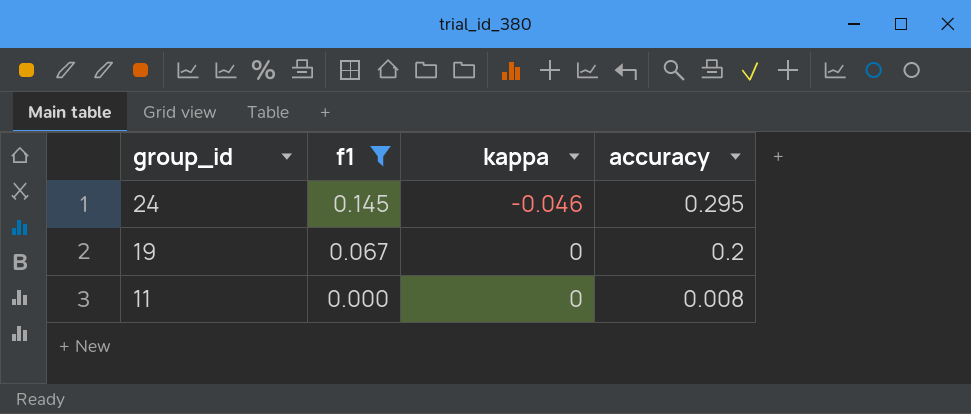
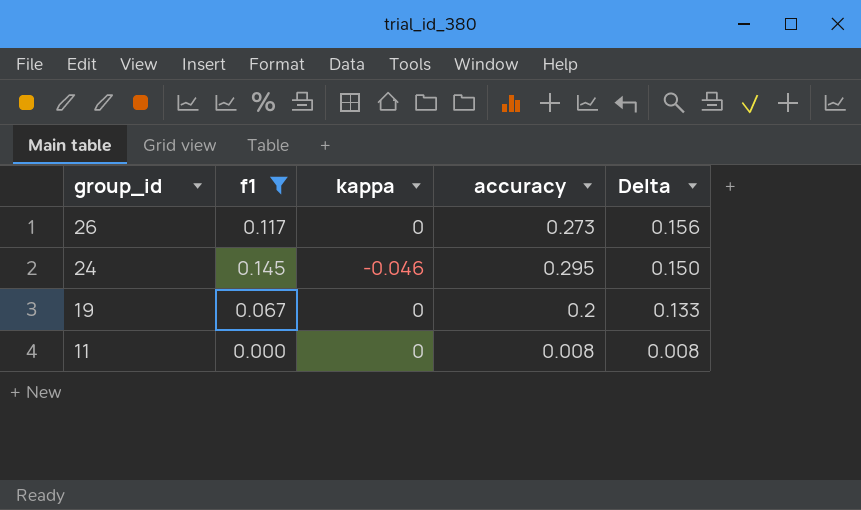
column Delta | formula: none -> [accuracy] - [f1]
row 26: none -> 0.117 | 0 | 0.273 | 0.156

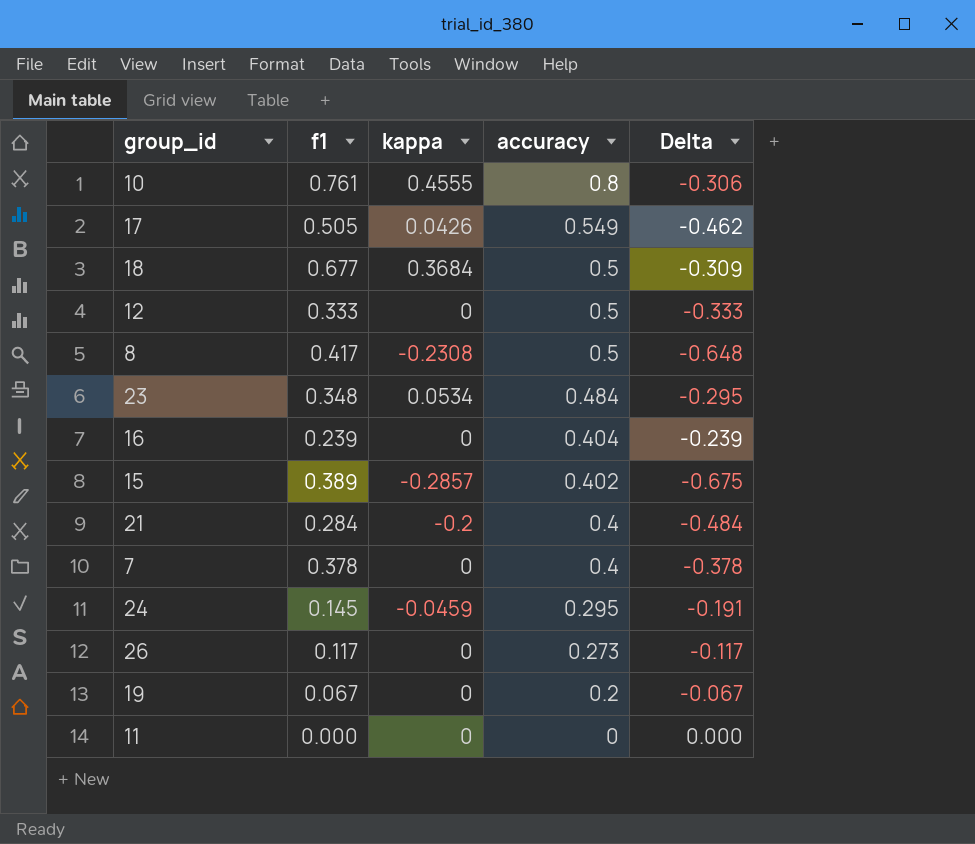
filter: f1 <= 0.145 -> none
row order: group_id descending -> accuracy descending
column Delta | formula: [accuracy] - [f1] -> [kappa] - [f1]
24 | kappa: -0.046 -> -0.0459
11 | accuracy: 0.008 -> 0

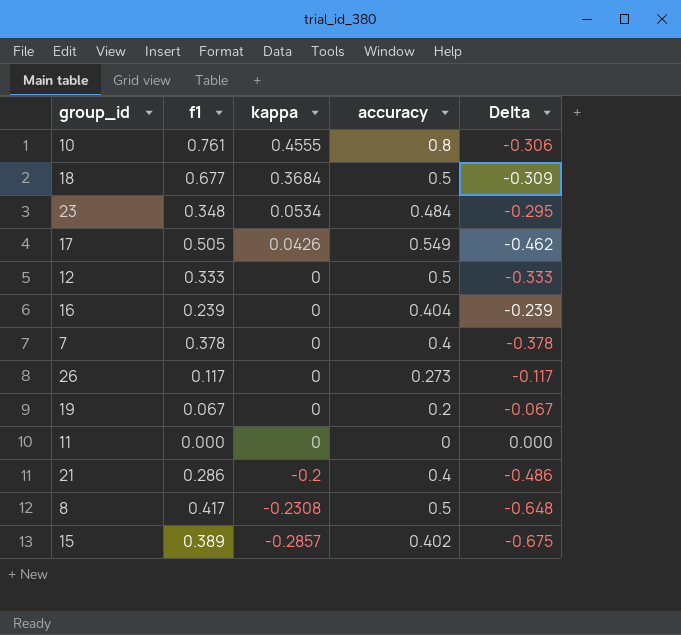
row order: accuracy descending -> kappa descending
row 24: 0.145 | -0.0459 | 0.295 | -0.191 -> none
21 | f1: 0.284 -> 0.286
21 | Delta: -0.484 -> -0.486

